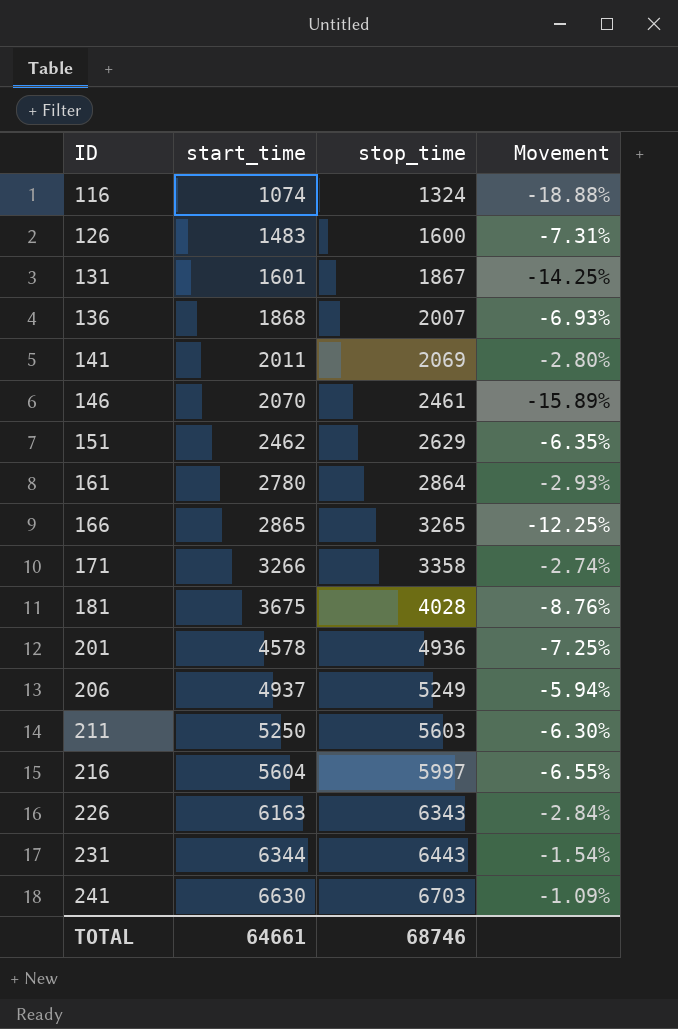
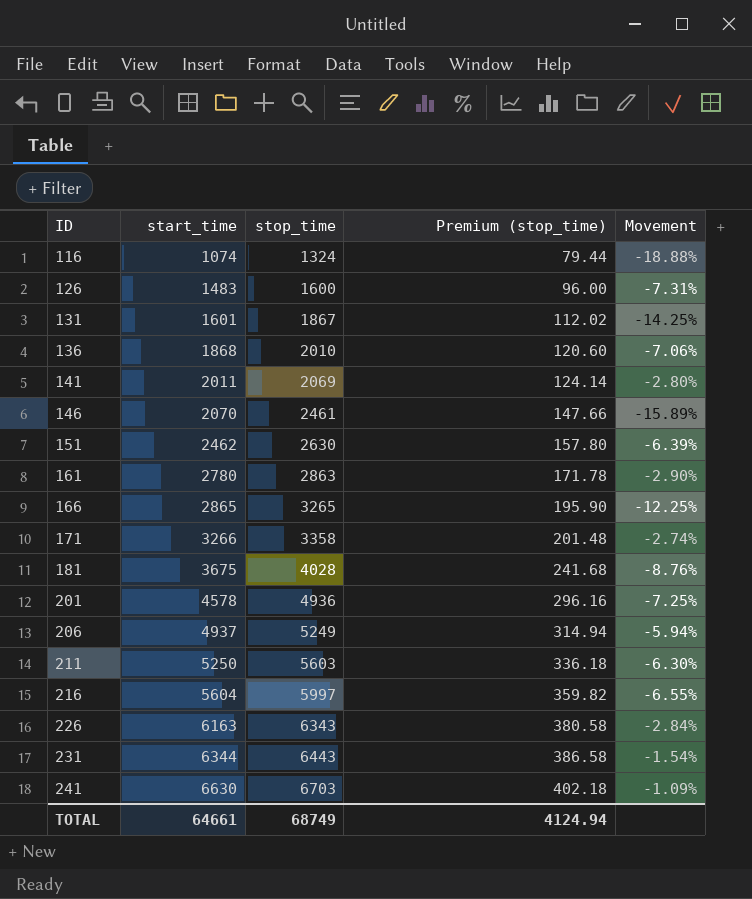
column Premium (stop_time) | formula: none -> [stop_time] * 0.06
136 | stop_time: 2007 -> 2010
136 | Movement: -6.93% -> -7.06%
151 | stop_time: 2629 -> 2630
151 | Movement: -6.35% -> -6.39%
161 | stop_time: 2864 -> 2863
161 | Movement: -2.93% -> -2.90%
TOTAL | stop_time: 68746 -> 68749

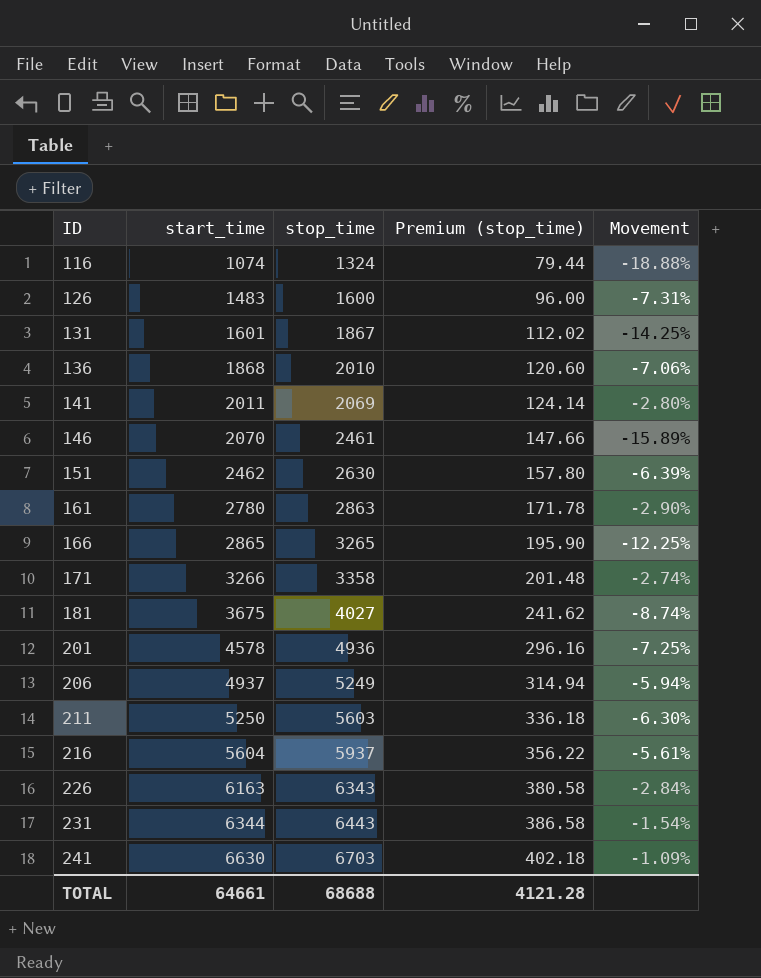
181 | stop_time: 4028 -> 4027
181 | Premium (stop_time): 241.68 -> 241.62
181 | Movement: -8.76% -> -8.74%
216 | stop_time: 5997 -> 5937
216 | Premium (stop_time): 359.82 -> 356.22
216 | Movement: -6.55% -> -5.61%
TOTAL | stop_time: 68749 -> 68688
TOTAL | Premium (stop_time): 4124.94 -> 4121.28

